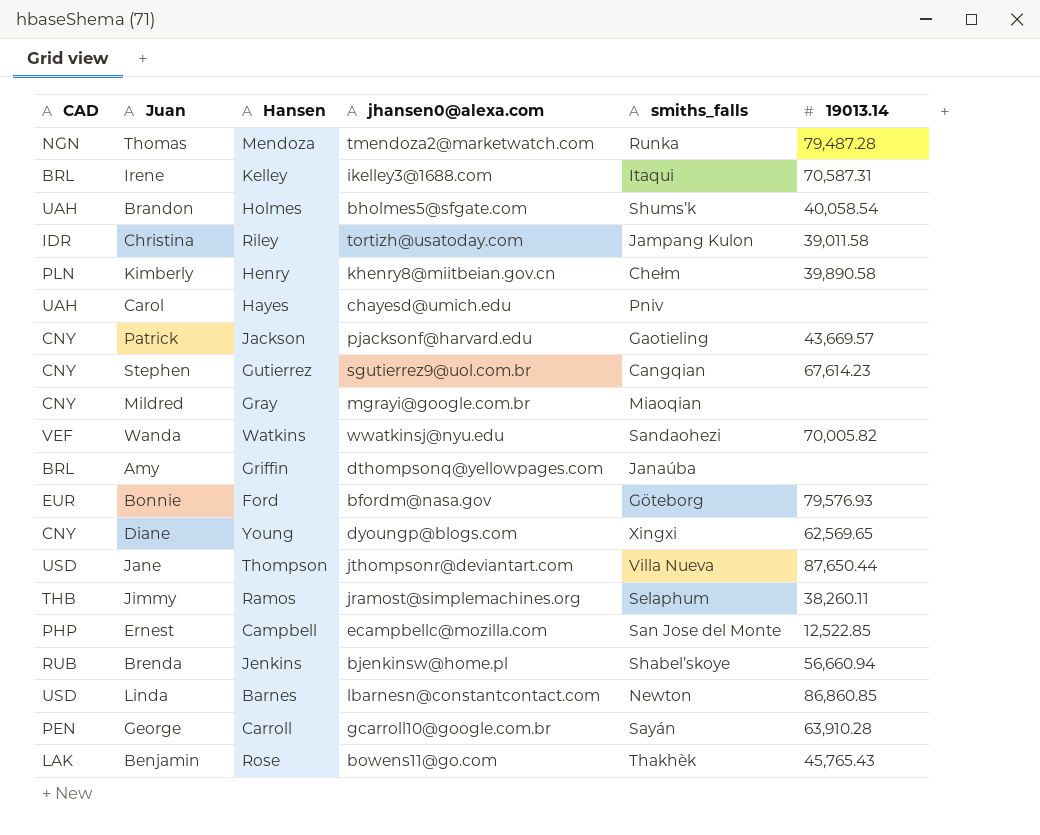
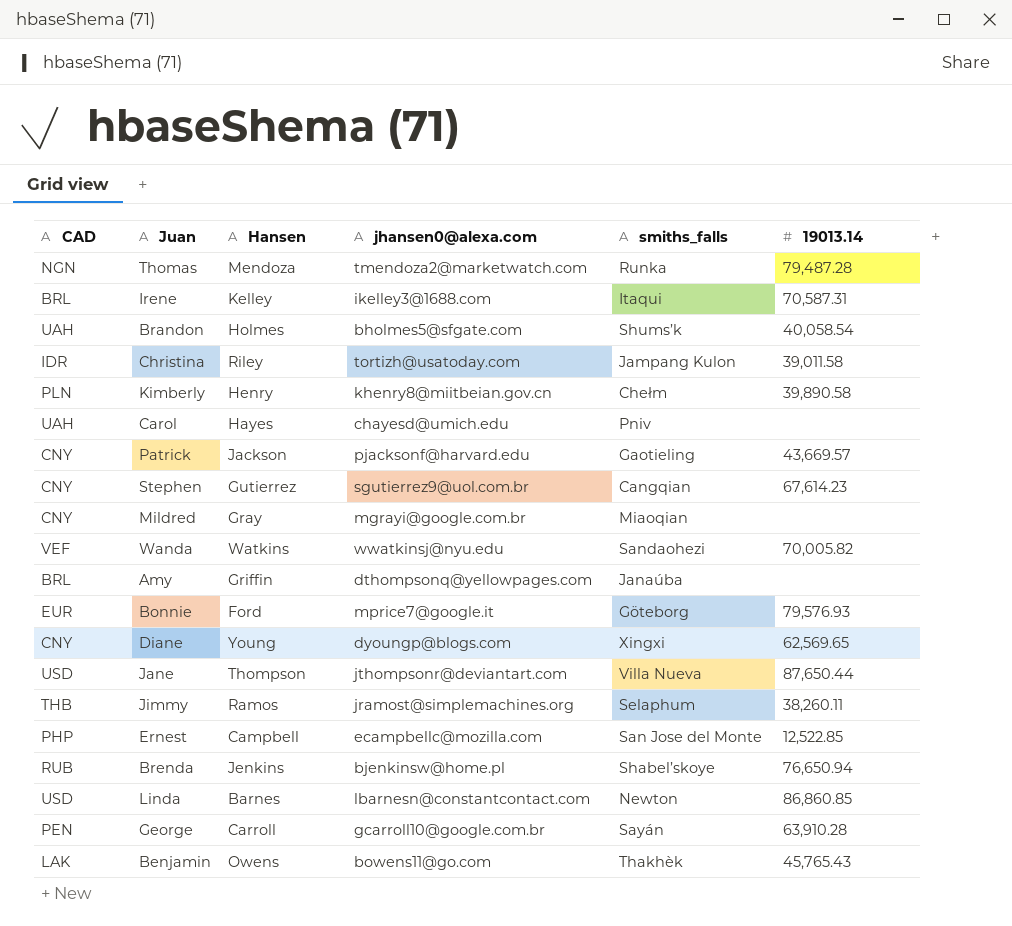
Bonnie | jhansen0@alexa.com: bfordm@nasa.gov -> mprice7@google.it
Brenda | 19013.14: 56,660.94 -> 76,650.94
Benjamin | Hansen: Rose -> Owens

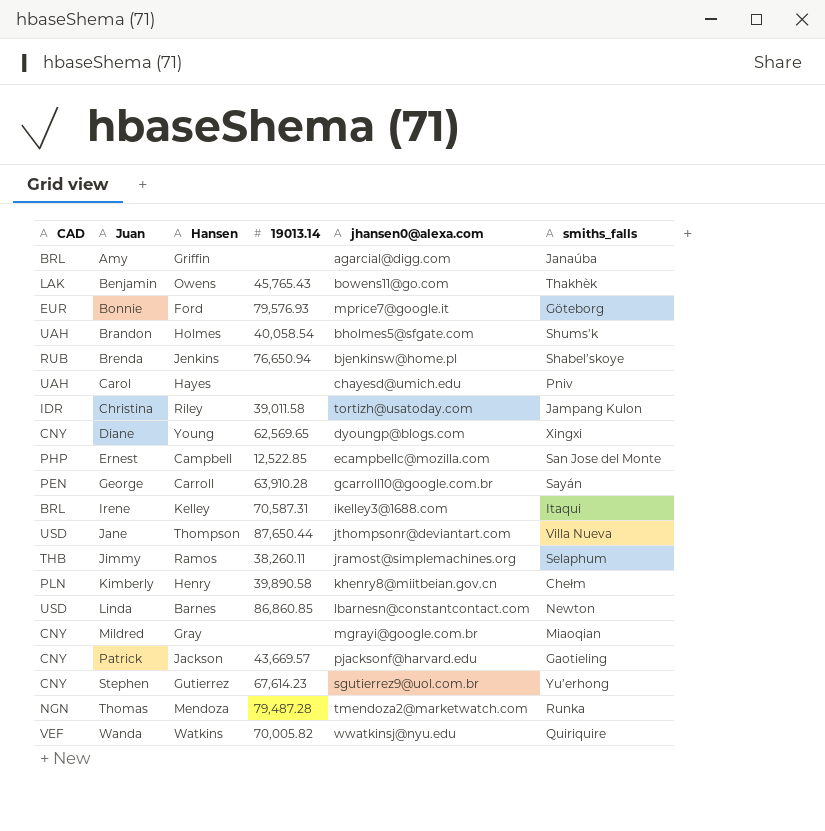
row order: none -> Juan ascending
column 19013.14 | position: 6 -> 4
Amy | jhansen0@alexa.com: dthompsonq@yellowpages.com -> agarcial@digg.com
Stephen | smiths_falls: Cangqian -> Yu’erhong
Wanda | smiths_falls: Sandaohezi -> Quiriquire

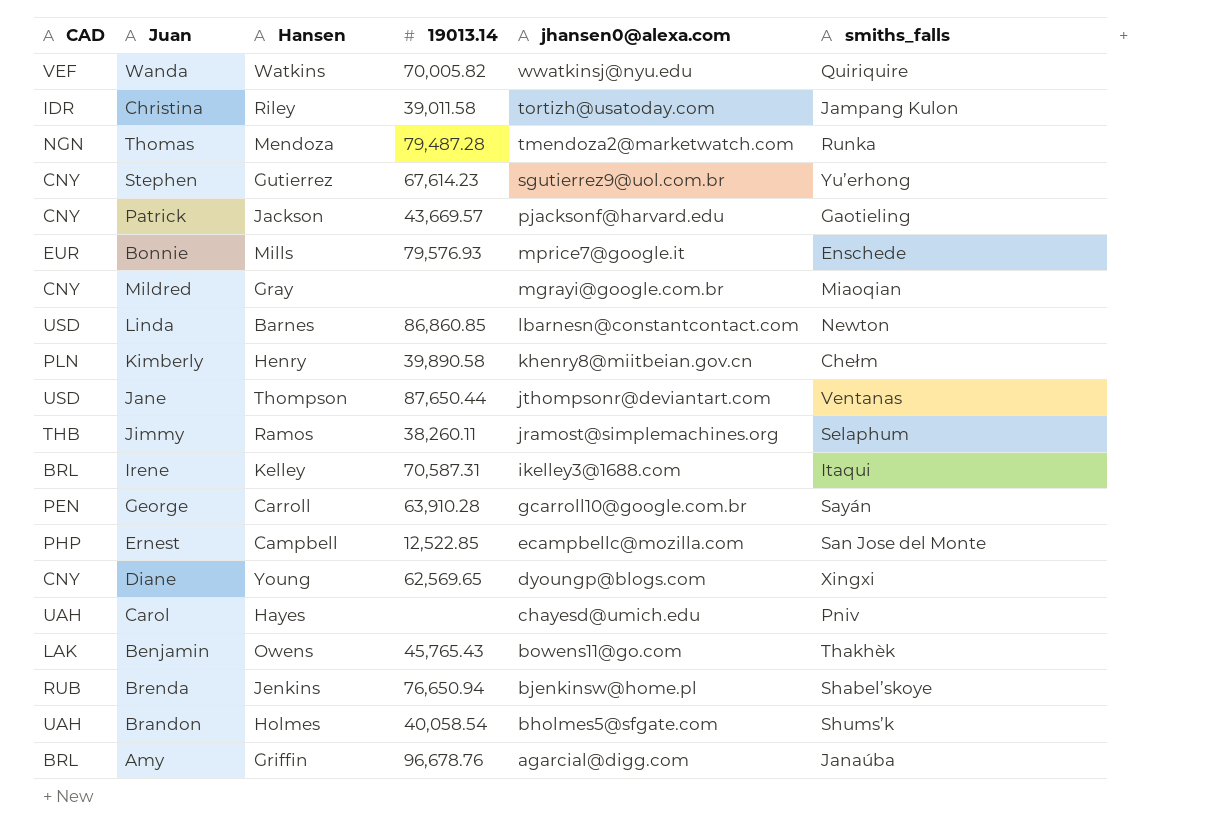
row order: Juan ascending -> jhansen0@alexa.com descending
Bonnie | Hansen: Ford -> Mills
Bonnie | smiths_falls: Göteborg -> Enschede
Jane | smiths_falls: Villa Nueva -> Ventanas
Amy | 19013.14: none -> 96,678.76

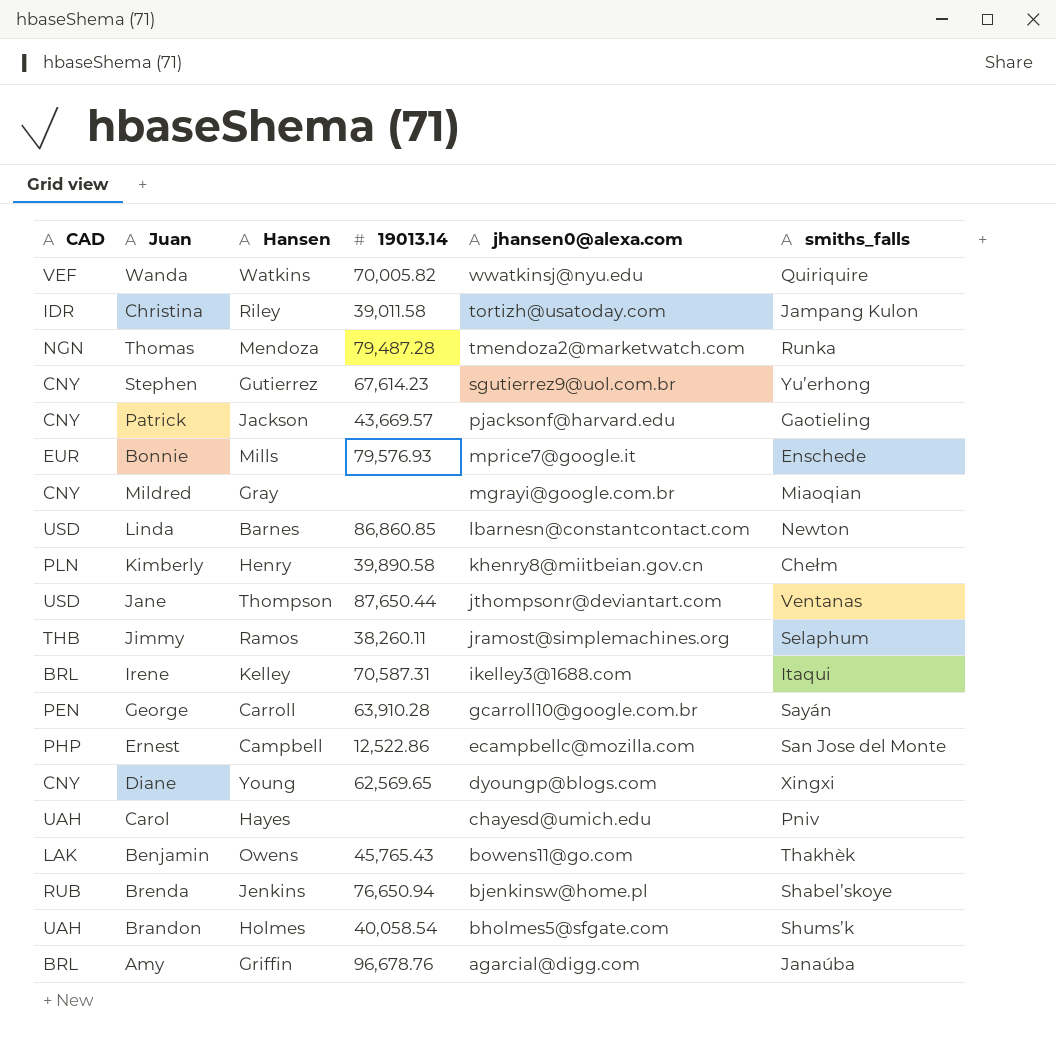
Ernest | 19013.14: 12,522.85 -> 12,522.86

